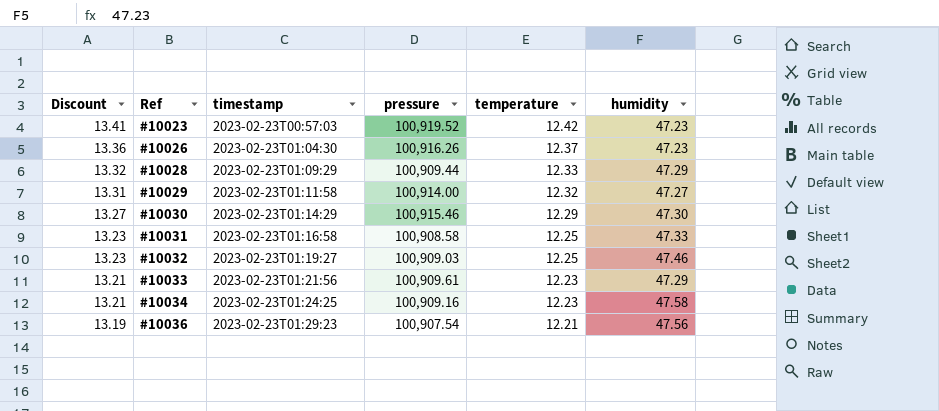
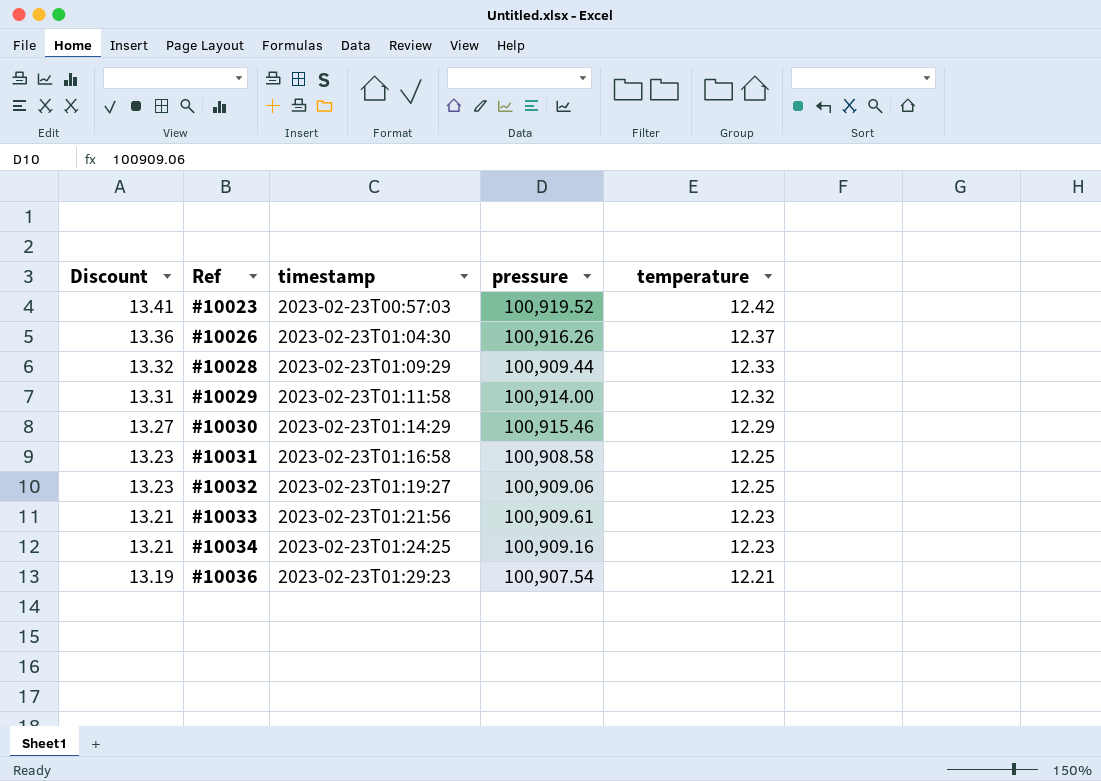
column humidity | position: 6 -> none
#10032 | pressure: 100,909.03 -> 100,909.06

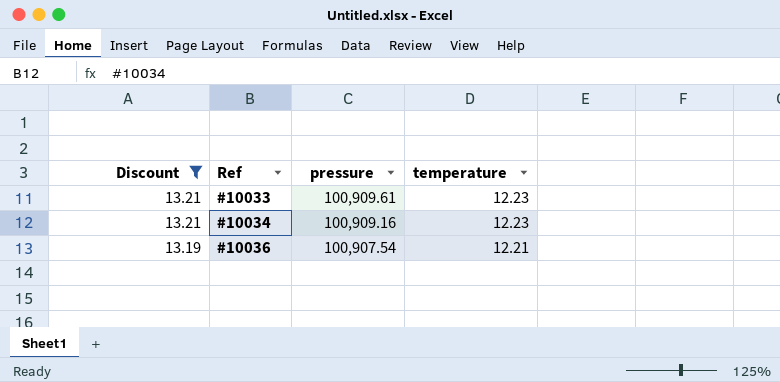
filter: none -> Discount <= 13.21
column timestamp | position: 3 -> none

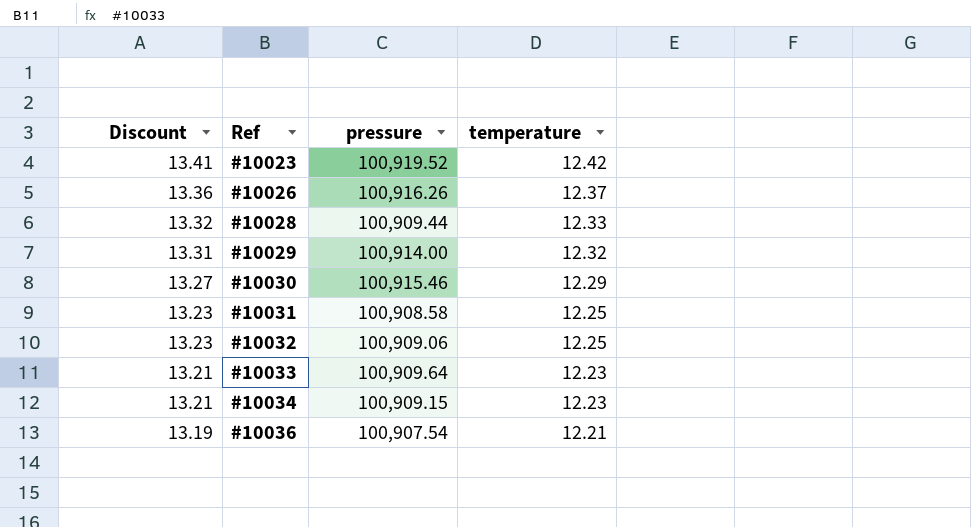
filter: Discount <= 13.21 -> none
#10033 | pressure: 100,909.61 -> 100,909.64
#10034 | pressure: 100,909.16 -> 100,909.15

